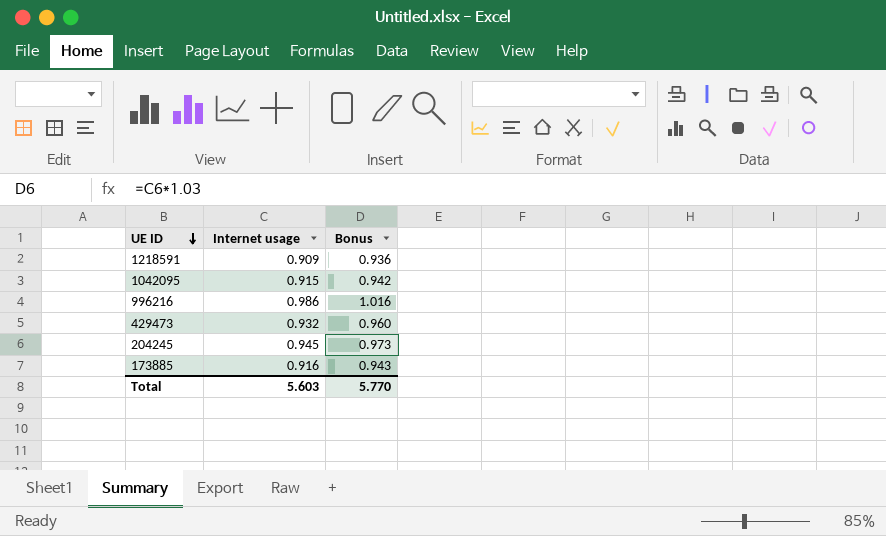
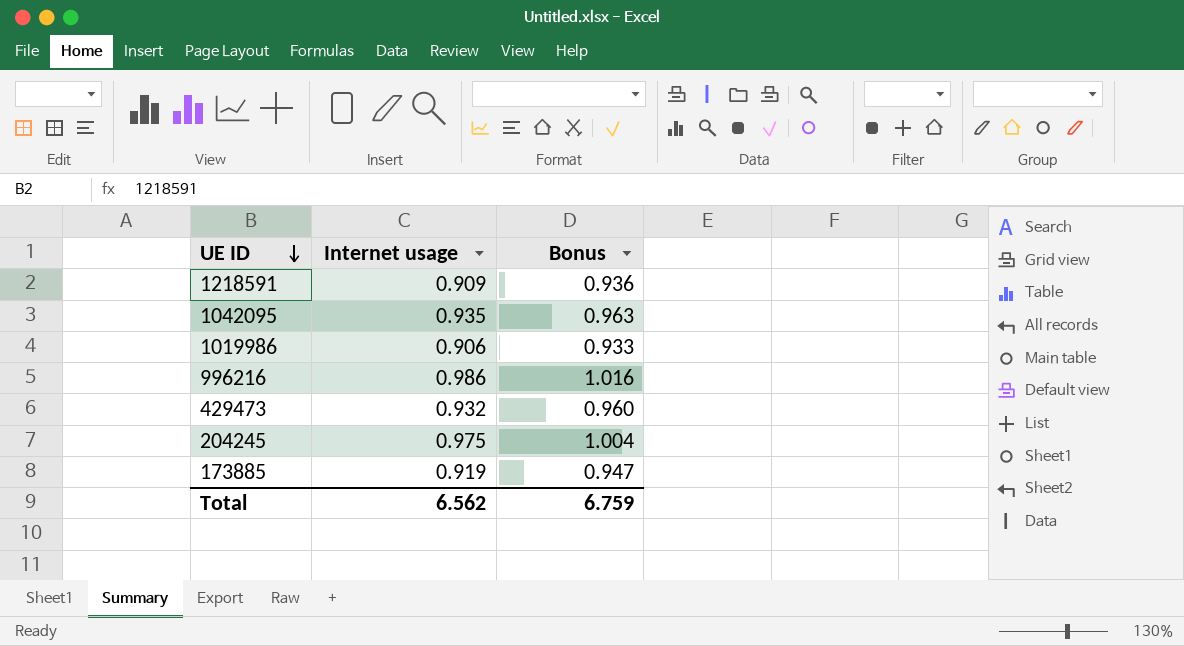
1042095 | Internet usage: 0.915 -> 0.935
1042095 | Bonus: 0.942 -> 0.963
row 1019986: none -> 0.906 | 0.933
204245 | Internet usage: 0.945 -> 0.975
204245 | Bonus: 0.973 -> 1.004
173885 | Internet usage: 0.916 -> 0.919
173885 | Bonus: 0.943 -> 0.947
Total | Internet usage: 5.603 -> 6.562
Total | Bonus: 5.770 -> 6.759

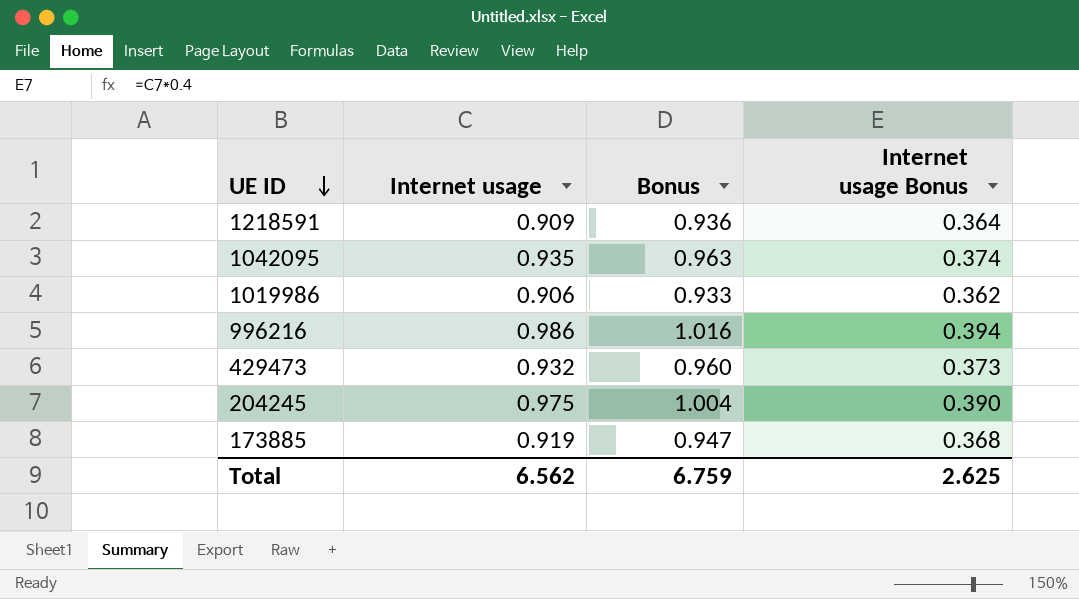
column Internet usage Bonus | formula: none -> [Internet usage] * 0.4

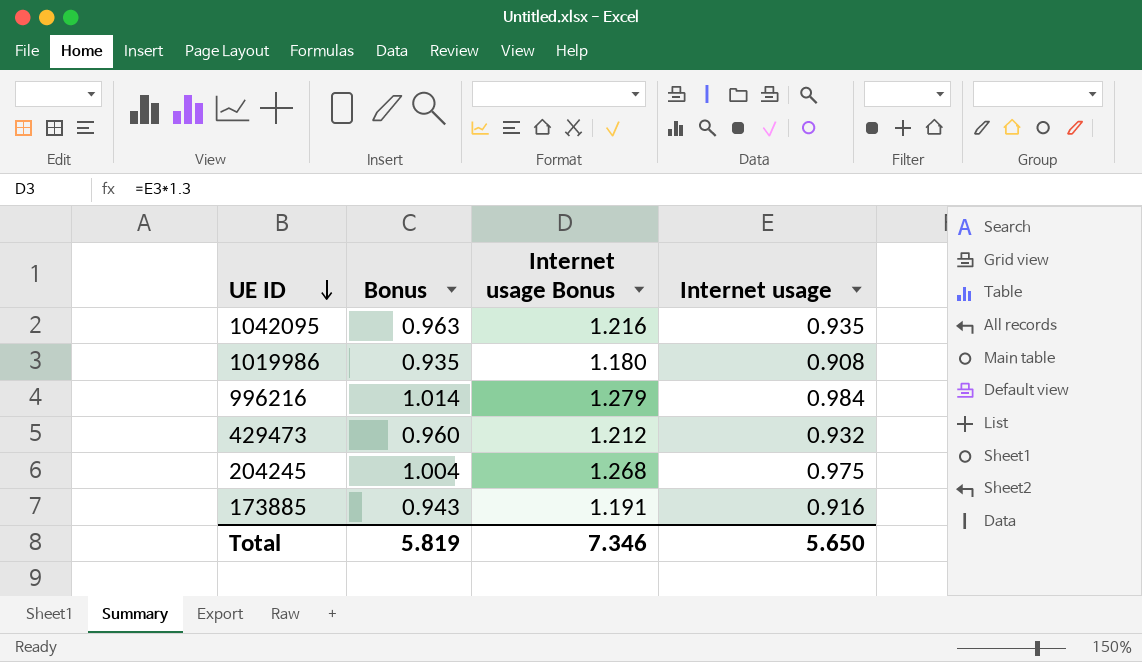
column Internet usage Bonus | formula: [Internet usage] * 0.4 -> [Internet usage] * 1.3
column Internet usage | position: 2 -> 4
row 1218591: 0.909 | 0.936 | 0.364 -> none
1019986 | Bonus: 0.933 -> 0.935
1019986 | Internet usage: 0.906 -> 0.908
996216 | Bonus: 1.016 -> 1.014
996216 | Internet usage: 0.986 -> 0.984
173885 | Bonus: 0.947 -> 0.943
173885 | Internet usage: 0.919 -> 0.916
Total | Bonus: 6.759 -> 5.819
Total | Internet usage Bonus: 2.625 -> 7.346
Total | Internet usage: 6.562 -> 5.650

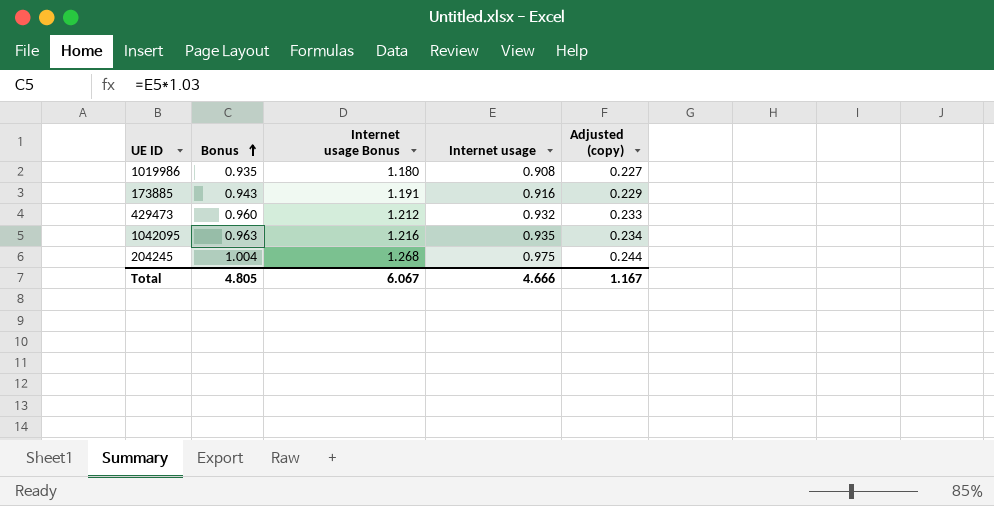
row order: UE ID descending -> Bonus ascending
column Adjusted (copy) | formula: none -> [Internet usage] * 0.25
row 996216: 1.014 | 1.279 | 0.984 -> none
Total | Bonus: 5.819 -> 4.805
Total | Internet usage Bonus: 7.346 -> 6.067
Total | Internet usage: 5.650 -> 4.666

